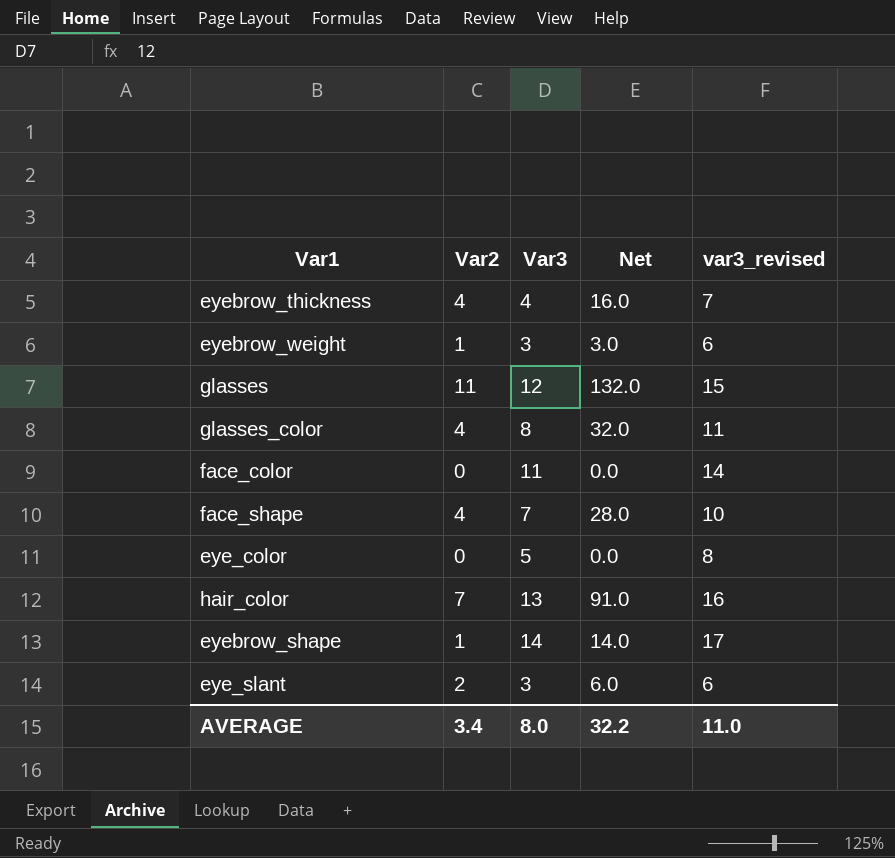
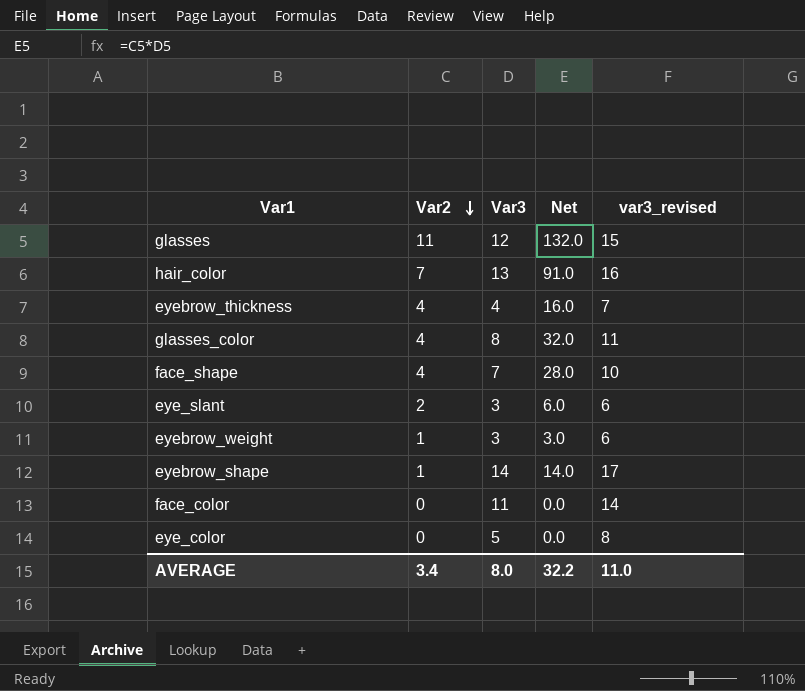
row order: none -> Var2 descending

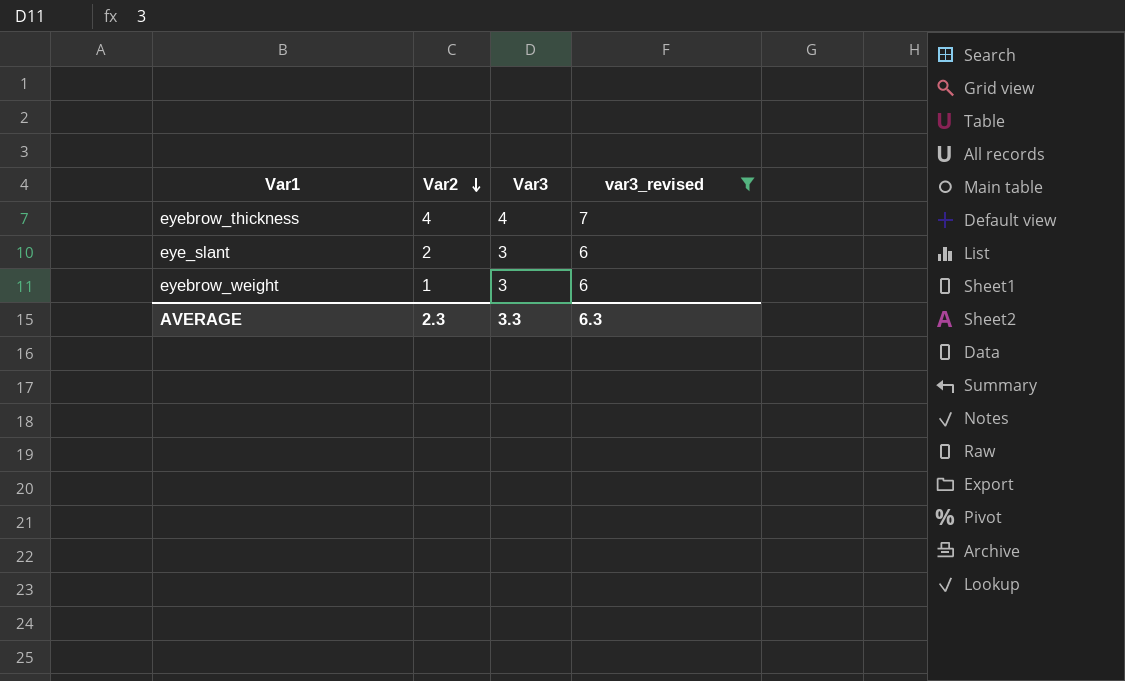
filter: none -> var3_revised <= 7
column Net | formula: [Var2] * [Var3] -> none
AVERAGE | Var2: 3.4 -> 2.3
AVERAGE | Var3: 8.0 -> 3.3
AVERAGE | var3_revised: 11.0 -> 6.3

